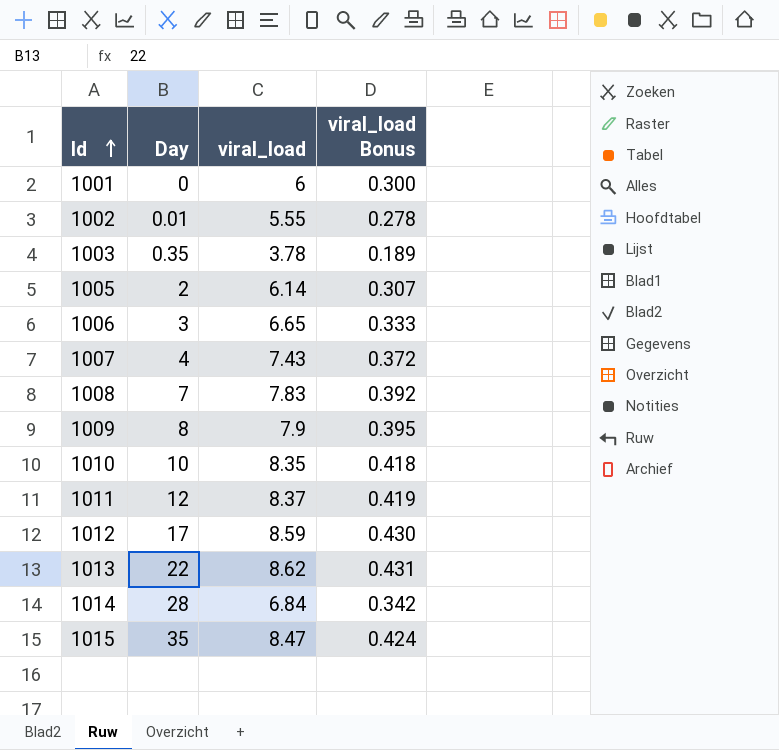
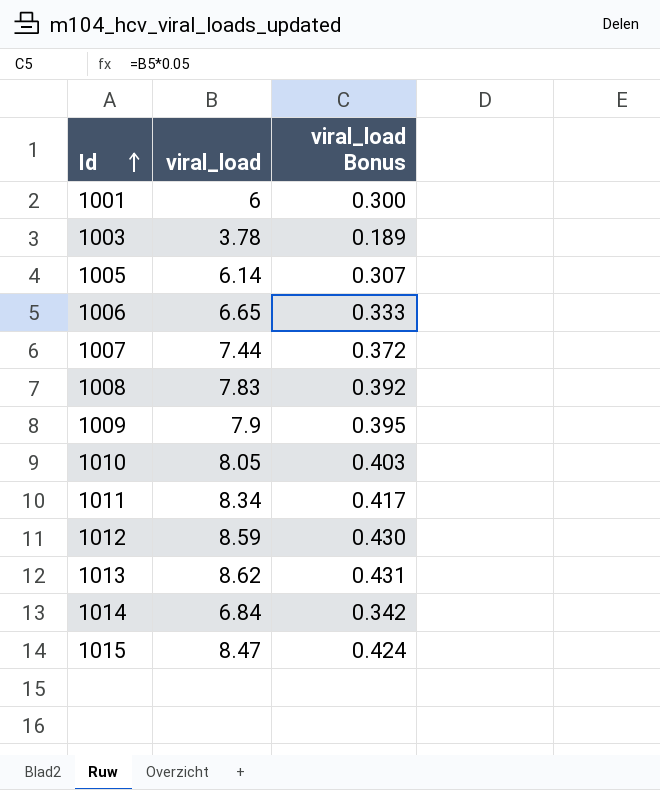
column Day | position: 2 -> none
row 1002: 0.01 | 5.55 | 0.278 -> none
1007 | viral_load: 7.43 -> 7.44
1010 | viral_load: 8.35 -> 8.05
1010 | viral_load Bonus: 0.418 -> 0.403
1011 | viral_load: 8.37 -> 8.34
1011 | viral_load Bonus: 0.419 -> 0.417

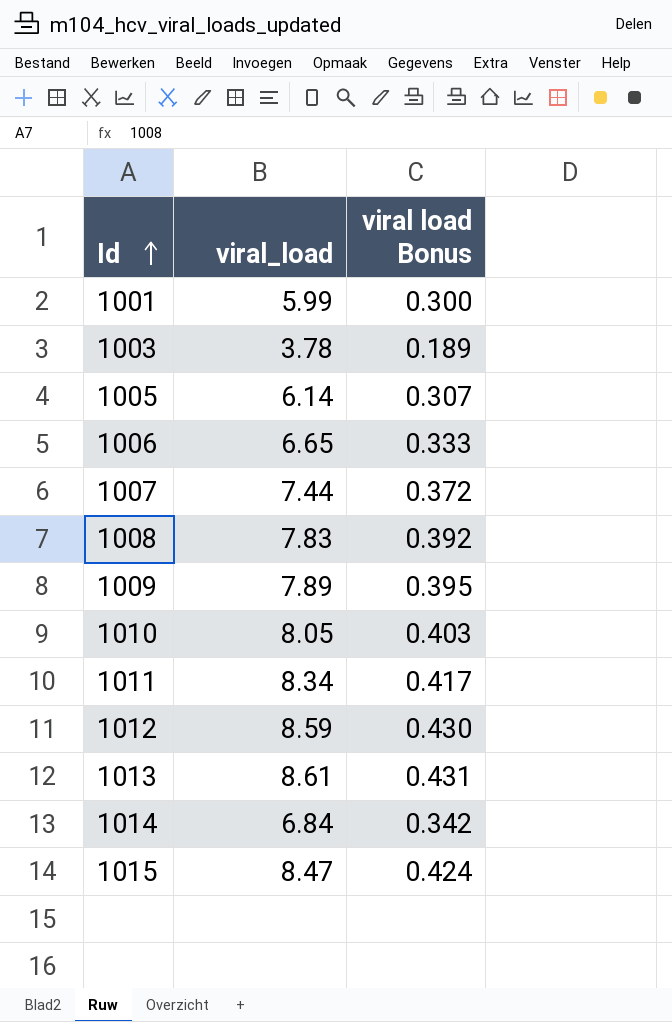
column name: viral_load Bonus -> viral load Bonus
1001 | viral_load: 6 -> 5.99
1009 | viral_load: 7.9 -> 7.89
1013 | viral_load: 8.62 -> 8.61

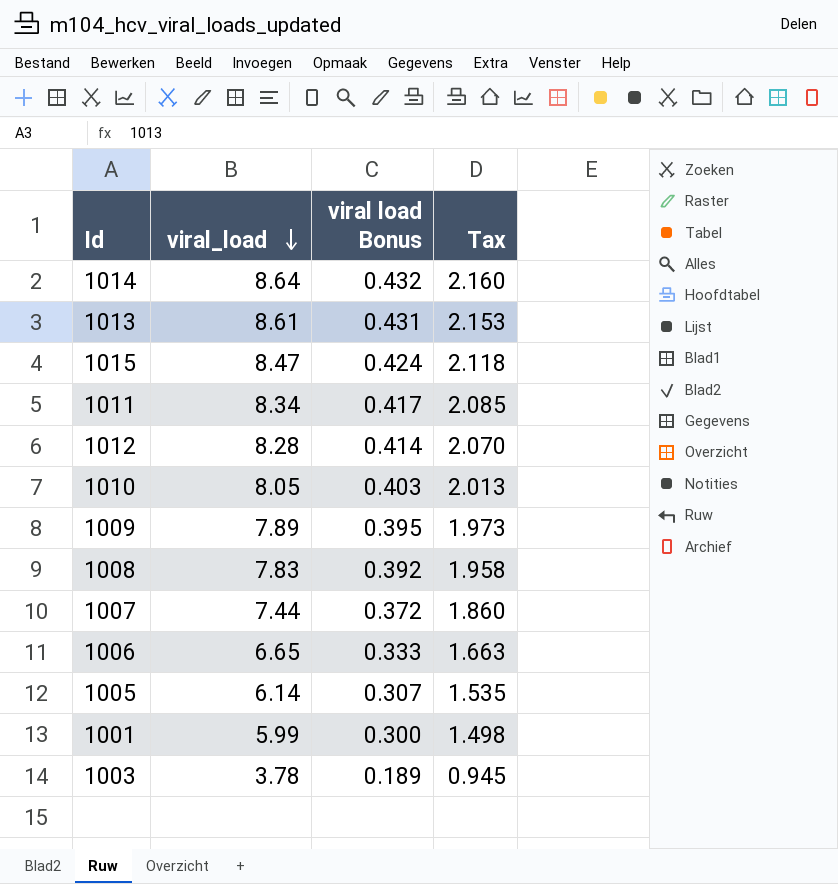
row order: Id ascending -> viral_load descending
column Tax | formula: none -> [viral_load] * 0.25
1014 | viral_load: 6.84 -> 8.64
1014 | viral load Bonus: 0.342 -> 0.432
1012 | viral_load: 8.59 -> 8.28
1012 | viral load Bonus: 0.430 -> 0.414

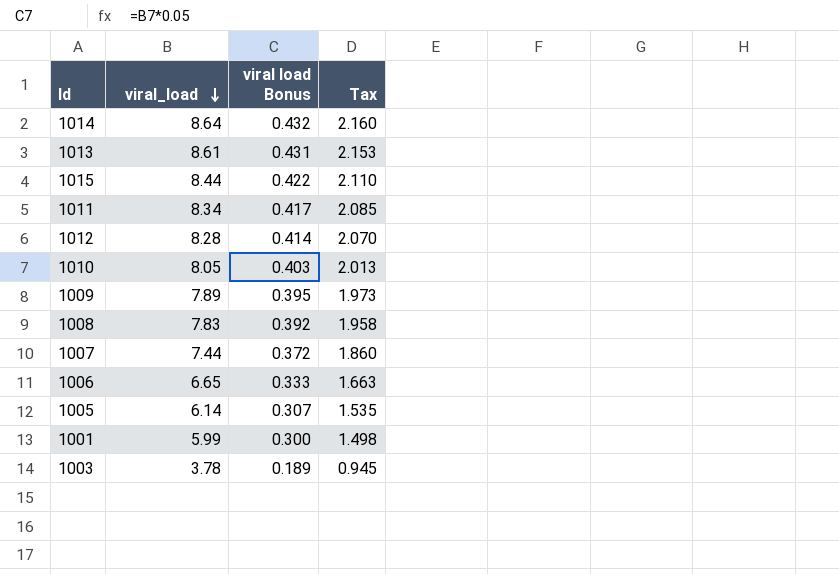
1015 | viral_load: 8.47 -> 8.44
1015 | viral load Bonus: 0.424 -> 0.422
1015 | Tax: 2.118 -> 2.110

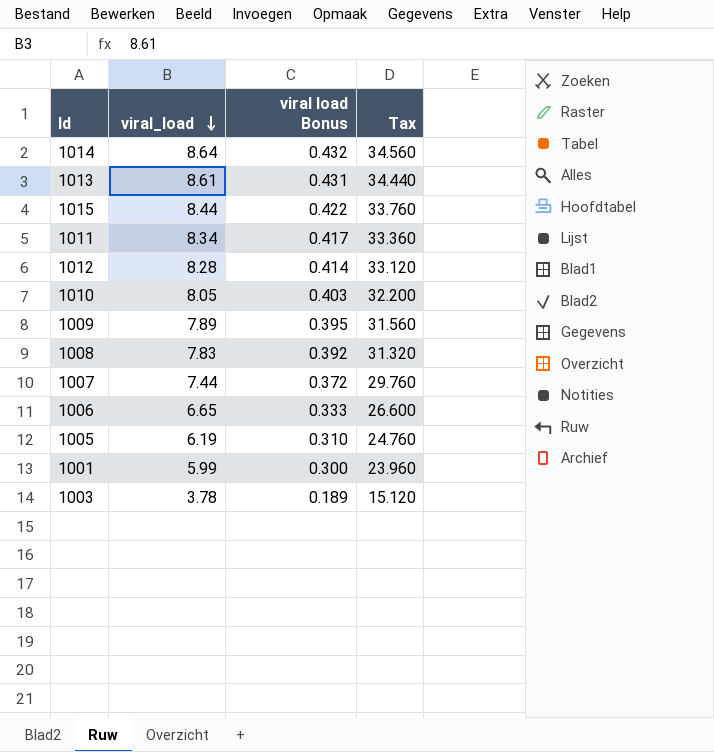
column Tax | formula: [viral_load] * 0.25 -> [viral_load] * 4
1005 | viral_load: 6.14 -> 6.19
1005 | viral load Bonus: 0.307 -> 0.310

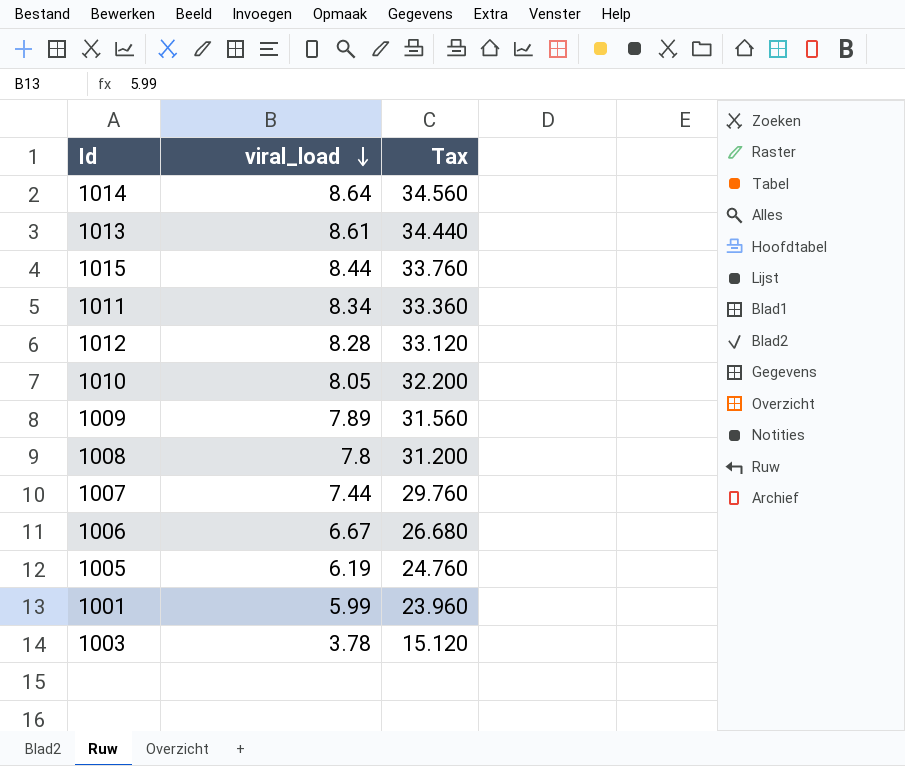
column viral load Bonus | formula: [viral_load] * 0.05 -> none
1008 | viral_load: 7.83 -> 7.8
1008 | Tax: 31.320 -> 31.200
1006 | viral_load: 6.65 -> 6.67
1006 | Tax: 26.600 -> 26.680

